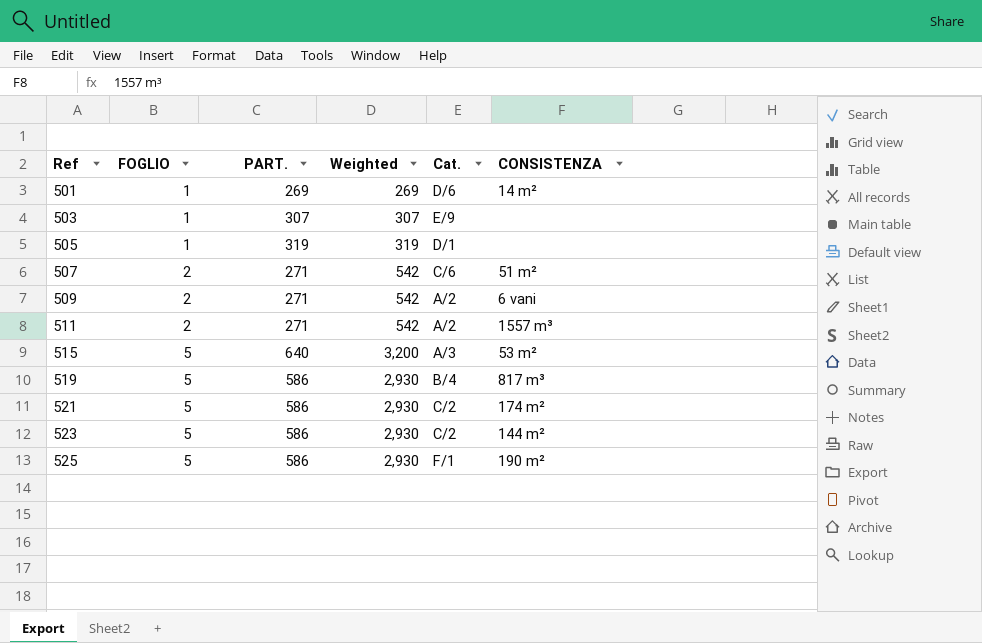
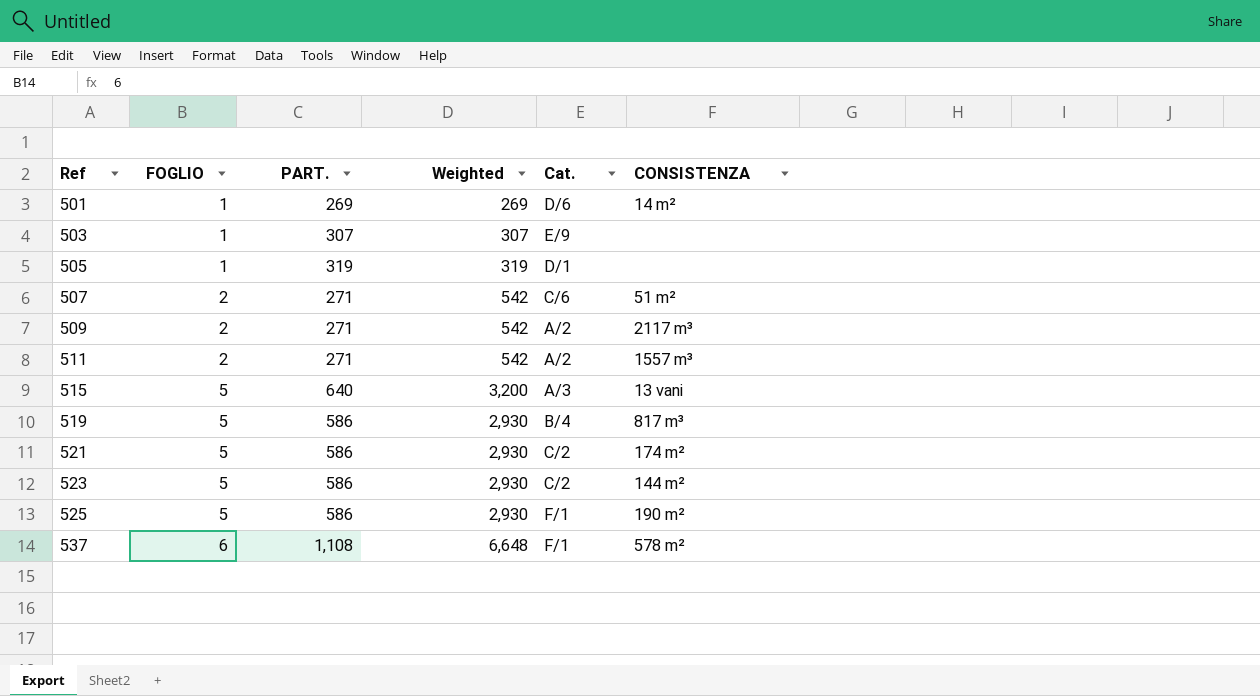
509 | CONSISTENZA: 6 vani -> 2117 m³
515 | CONSISTENZA: 53 m² -> 13 vani
row 537: none -> 6 | 1,108 | 6,648 | F/1 | 578 m²

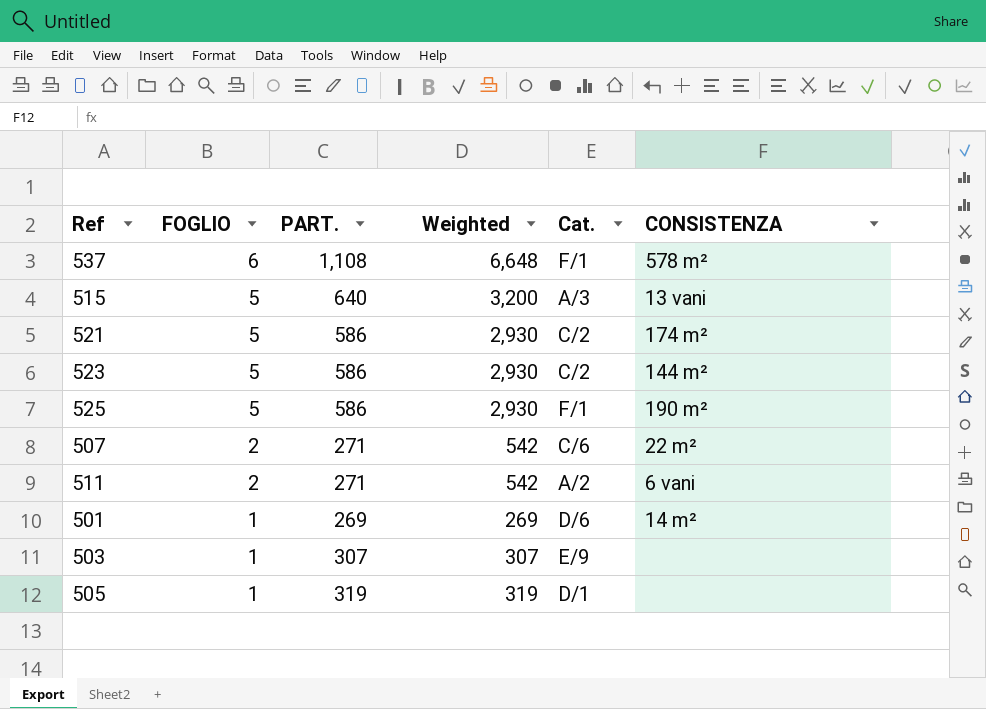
row order: Ref ascending -> FOGLIO descending
row 509: 2 | 271 | 542 | A/2 | 2117 m³ -> none
row 519: 5 | 586 | 2,930 | B/4 | 817 m³ -> none
507 | CONSISTENZA: 51 m² -> 22 m²
511 | CONSISTENZA: 1557 m³ -> 6 vani

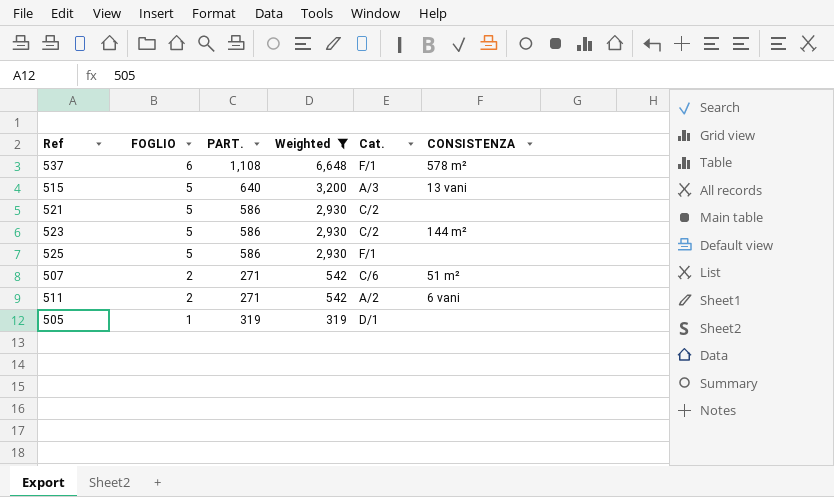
filter: none -> Weighted >= 319
521 | CONSISTENZA: 174 m² -> none
525 | CONSISTENZA: 190 m² -> none
507 | CONSISTENZA: 22 m² -> 51 m²

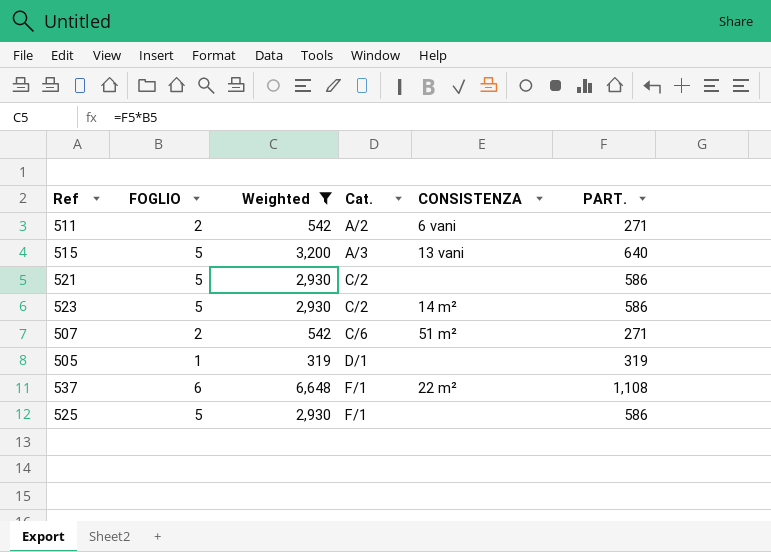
row order: FOGLIO descending -> Cat. ascending
column PART. | position: 3 -> 6
523 | CONSISTENZA: 144 m² -> 14 m²
537 | CONSISTENZA: 578 m² -> 22 m²

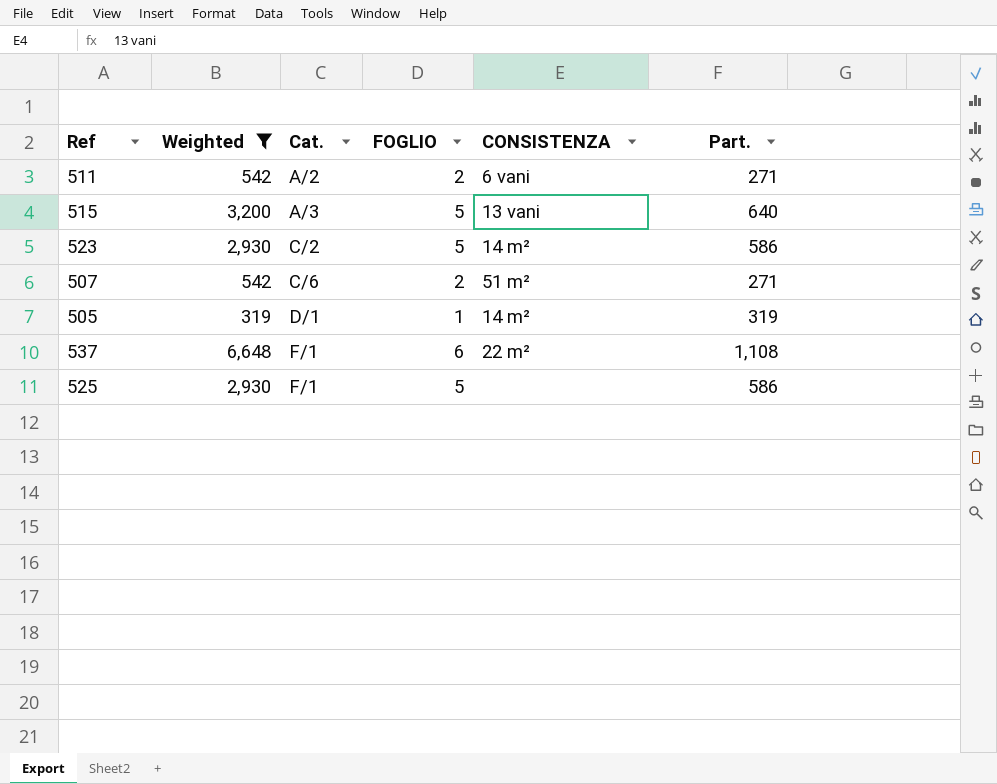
column FOGLIO | position: 2 -> 4
column name: PART. -> Part.
row 521: 5 | 2,930 | C/2 | none | 586 -> none
505 | CONSISTENZA: none -> 14 m²

